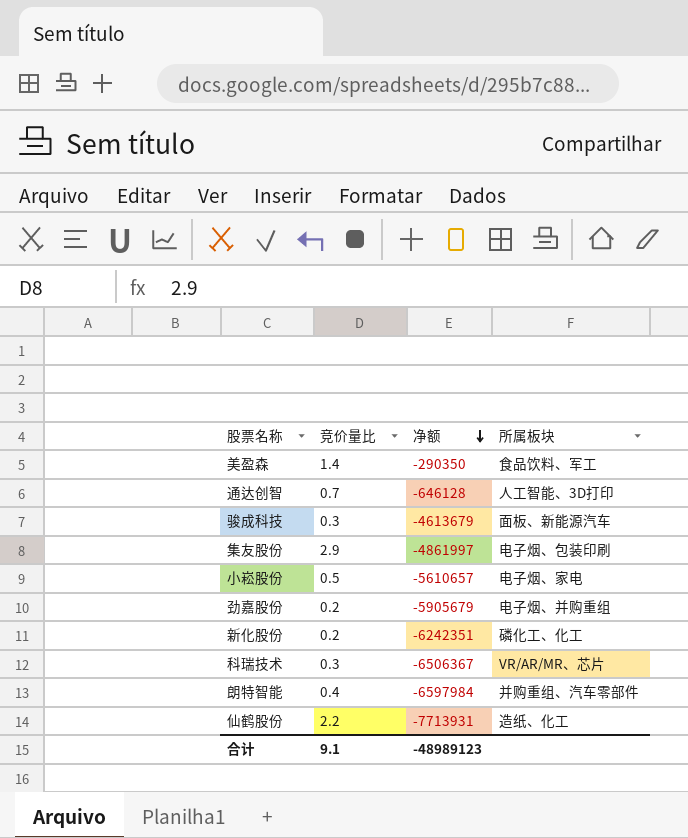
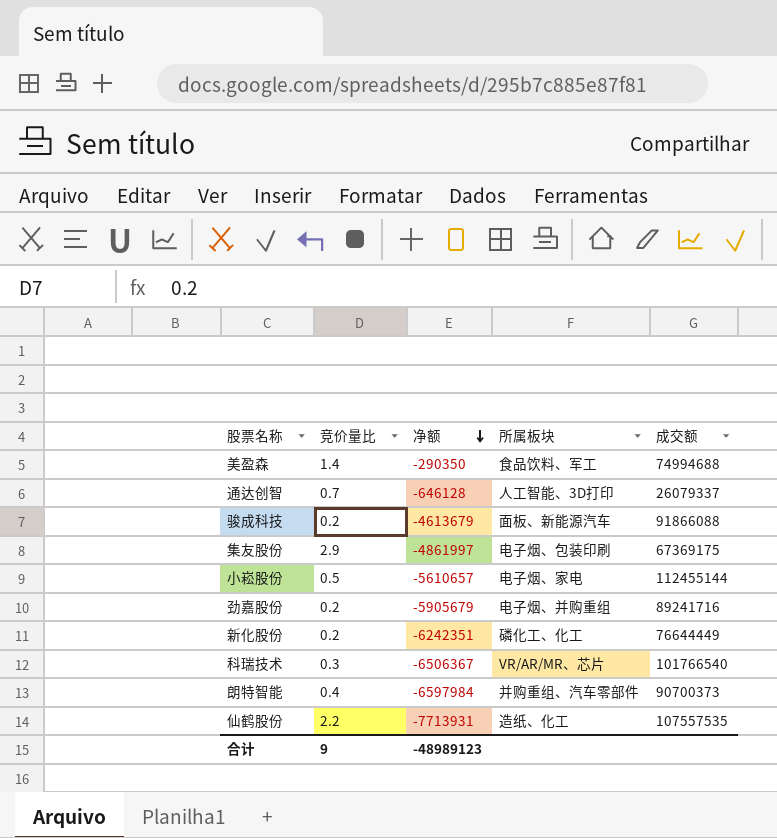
column 成交额 | position: none -> 5
骏成科技 | 竞价量比: 0.3 -> 0.2
合计 | 竞价量比: 9.1 -> 9

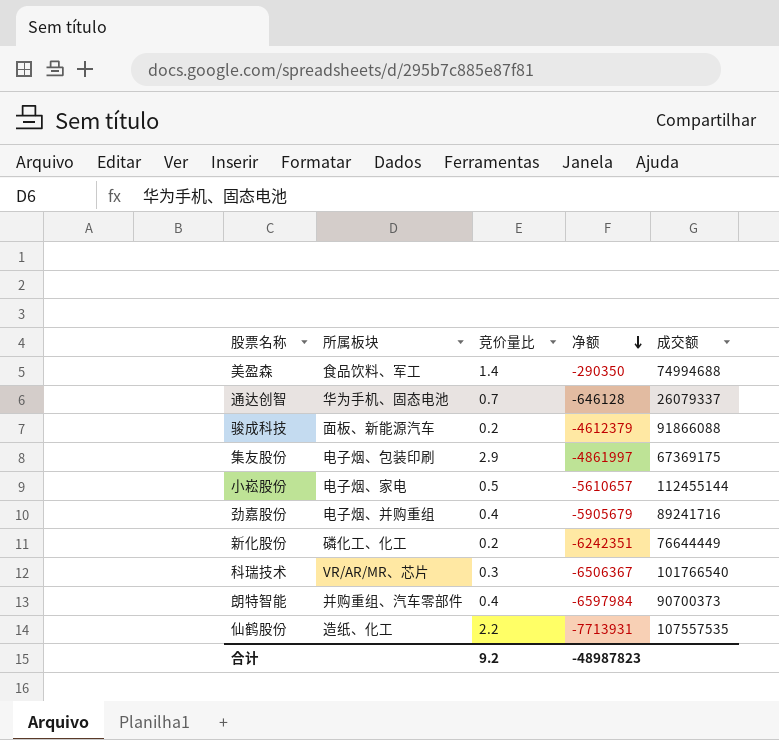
column 所属板块 | position: 4 -> 2
通达创智 | 所属板块: 人工智能、3D打印 -> 华为手机、固态电池
骏成科技 | 净额: -4613679 -> -4612379
劲嘉股份 | 竞价量比: 0.2 -> 0.4
合计 | 竞价量比: 9 -> 9.2
合计 | 净额: -48989123 -> -48987823

